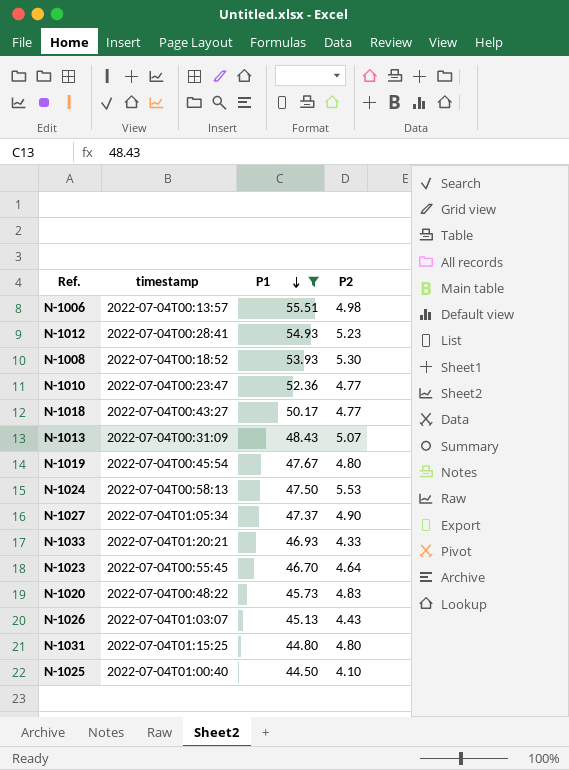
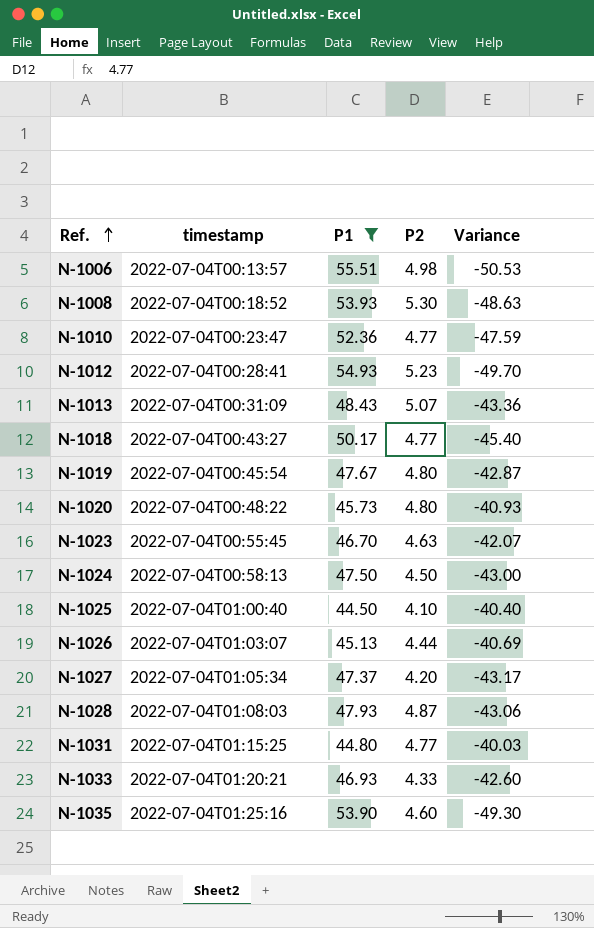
row order: P1 descending -> Ref. ascending
column Variance | formula: none -> [P2] - [P1]
N-1020 | P2: 4.83 -> 4.80
N-1023 | P2: 4.64 -> 4.63
N-1024 | P2: 5.53 -> 4.50
N-1026 | P2: 4.43 -> 4.44
N-1027 | P2: 4.90 -> 4.20
row N-1028: none -> 2022-07-04T01:08:03 | 47.93 | 4.87 | -43.06
N-1031 | P2: 4.80 -> 4.77
row N-1035: none -> 2022-07-04T01:25:16 | 53.90 | 4.60 | -49.30

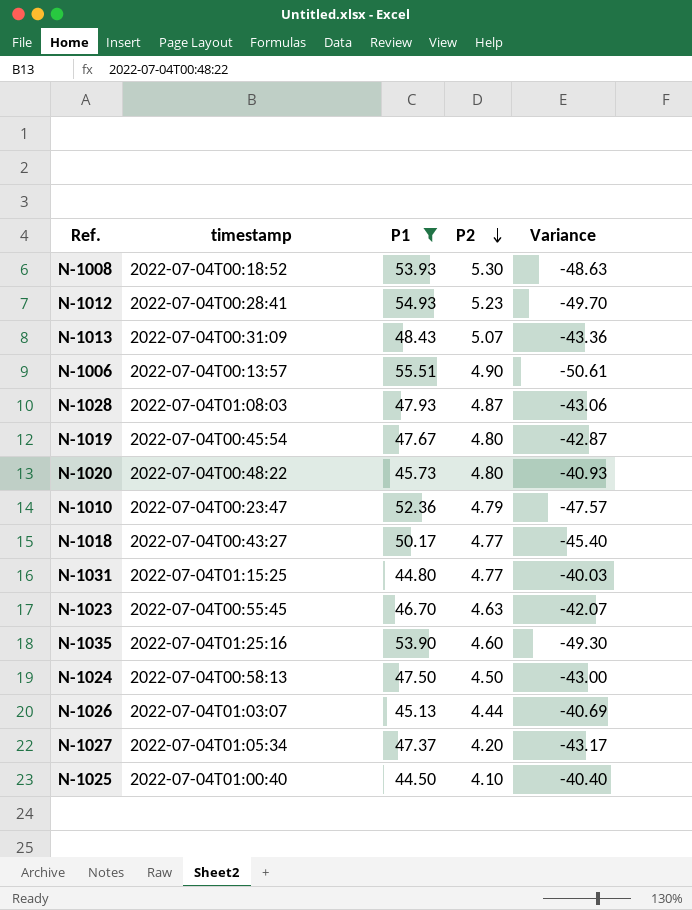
row order: Ref. ascending -> P2 descending
row N-1033: 2022-07-04T01:20:21 | 46.93 | 4.33 | -42.60 -> none
N-1006 | P2: 4.98 -> 4.90
N-1006 | Variance: -50.53 -> -50.61
N-1010 | P2: 4.77 -> 4.79
N-1010 | Variance: -47.59 -> -47.57

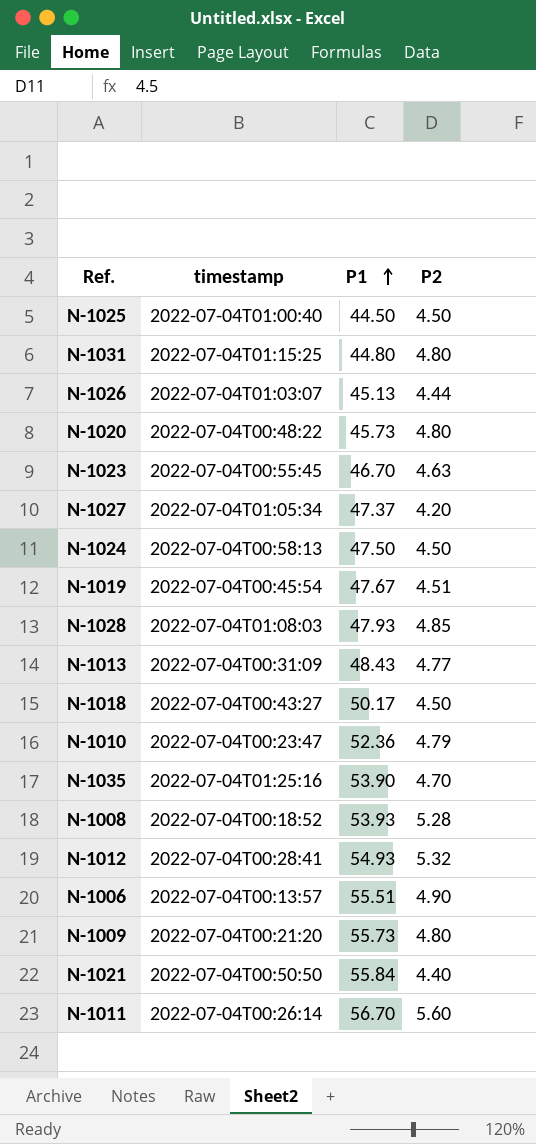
filter: P1 <= 55.51 -> none
row order: P2 descending -> P1 ascending
column Variance | formula: [P2] - [P1] -> none
N-1025 | P2: 4.10 -> 4.50
N-1031 | P2: 4.77 -> 4.80
N-1019 | P2: 4.80 -> 4.51
N-1028 | P2: 4.87 -> 4.85
N-1013 | P2: 5.07 -> 4.77
N-1018 | P2: 4.77 -> 4.50
N-1035 | P2: 4.60 -> 4.70
N-1008 | P2: 5.30 -> 5.28
N-1012 | P2: 5.23 -> 5.32

